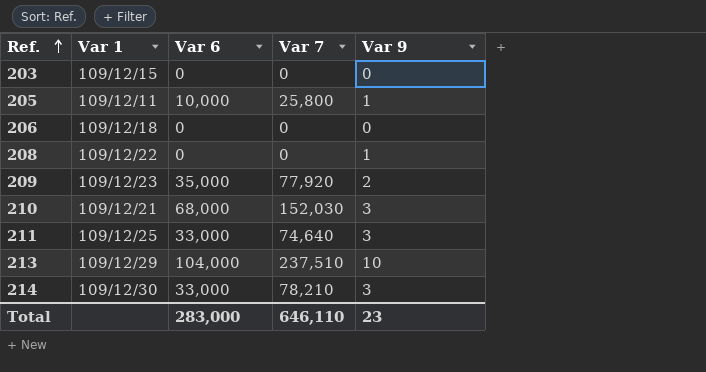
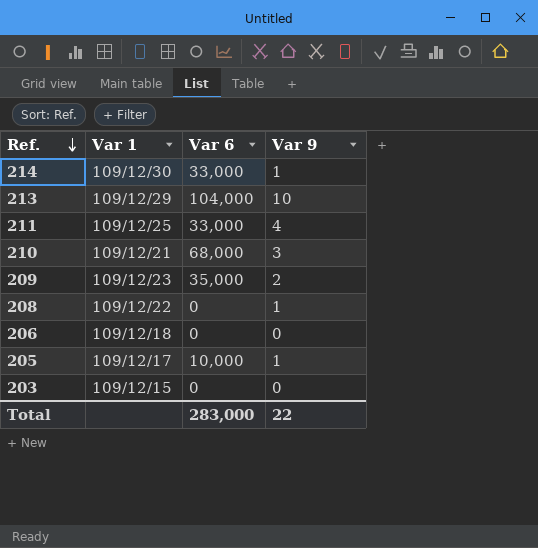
row order: Ref. ascending -> Ref. descending
column Var 7 | position: 4 -> none
214 | Var 9: 3 -> 1
211 | Var 9: 3 -> 4
205 | Var 1: 109/12/11 -> 109/12/17
Total | Var 9: 23 -> 22

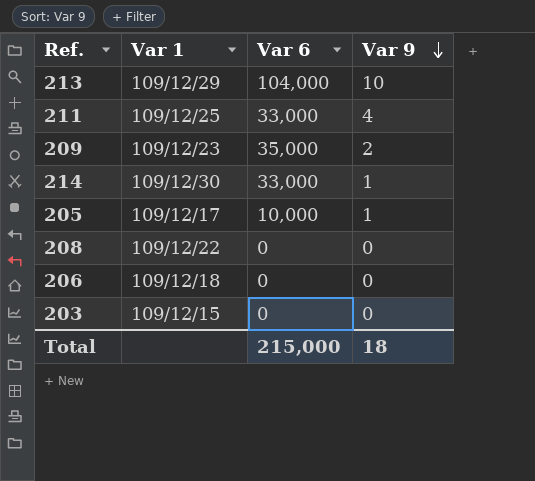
row order: Ref. descending -> Var 9 descending
row 210: 109/12/21 | 68,000 | 3 -> none
208 | Var 9: 1 -> 0
Total | Var 6: 283,000 -> 215,000
Total | Var 9: 22 -> 18

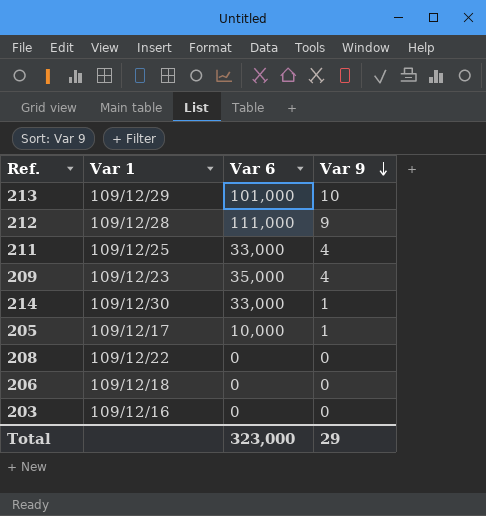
213 | Var 6: 104,000 -> 101,000
row 212: none -> 109/12/28 | 111,000 | 9
209 | Var 9: 2 -> 4
203 | Var 1: 109/12/15 -> 109/12/16
Total | Var 6: 215,000 -> 323,000
Total | Var 9: 18 -> 29

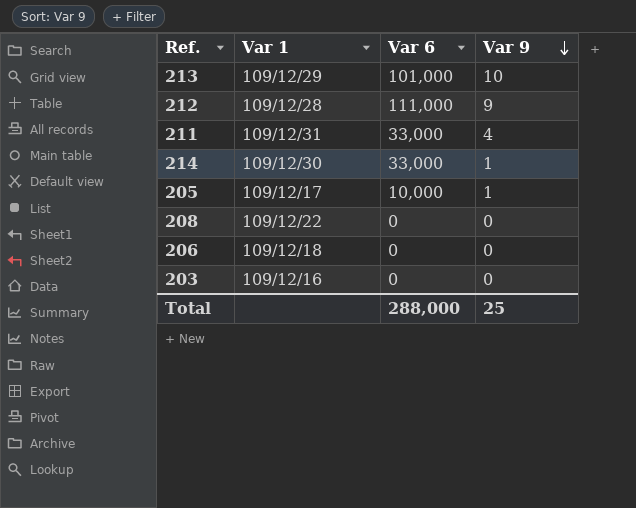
row 209: 109/12/23 | 35,000 | 4 -> none
211 | Var 1: 109/12/25 -> 109/12/31
Total | Var 6: 323,000 -> 288,000
Total | Var 9: 29 -> 25

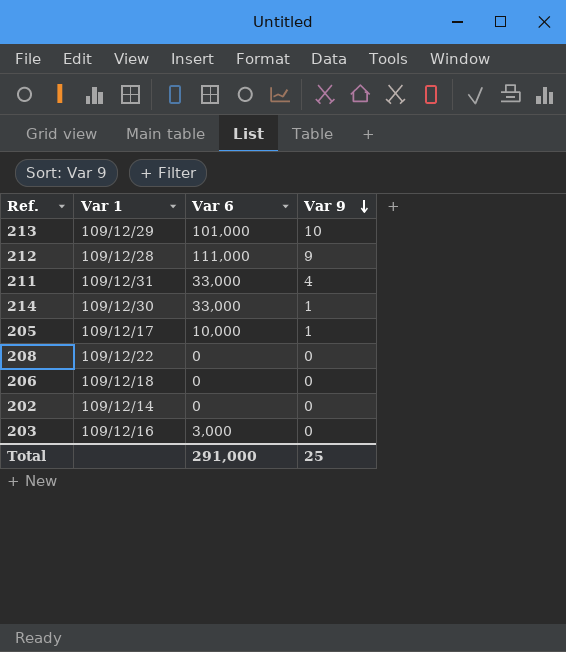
row 202: none -> 109/12/14 | 0 | 0
203 | Var 6: 0 -> 3,000
Total | Var 6: 288,000 -> 291,000

